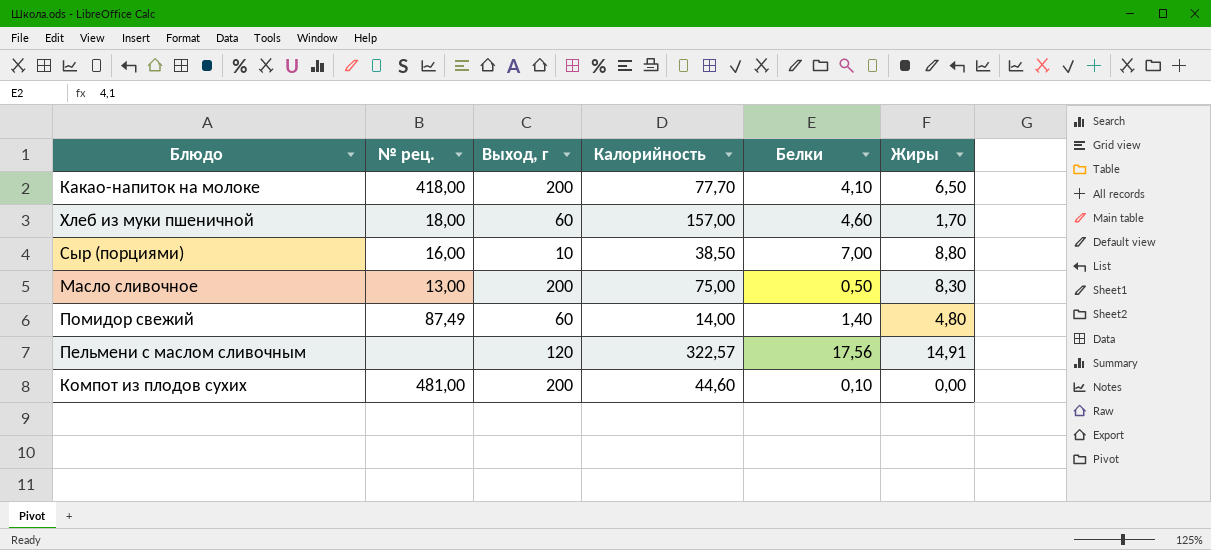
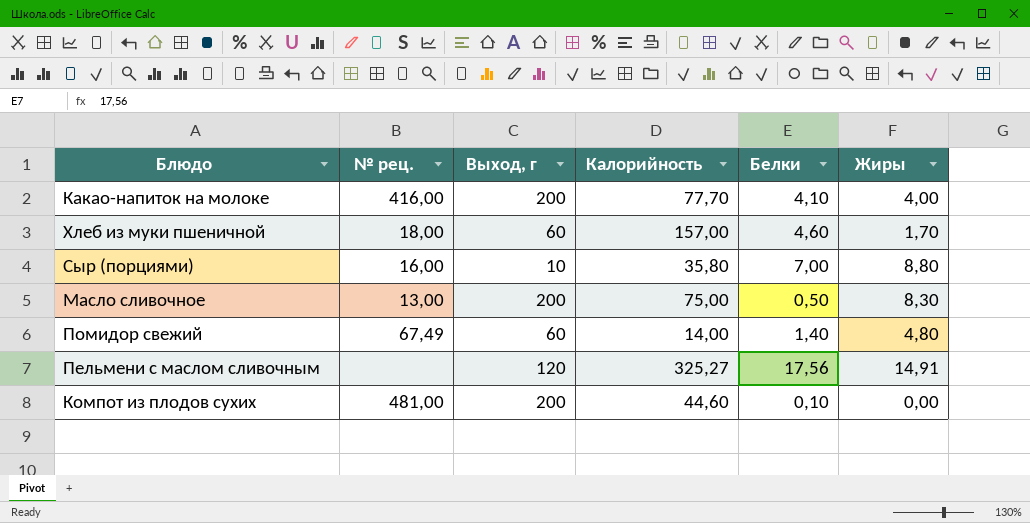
Какао-напиток на молоке | № рец.: 418,00 -> 416,00
Какао-напиток на молоке | Жиры: 6,50 -> 4,00
Сыр (порциями) | Калорийность: 38,50 -> 35,80
Помидор свежий | № рец.: 87,49 -> 67,49
Пельмени с маслом сливочным | Калорийность: 322,57 -> 325,27

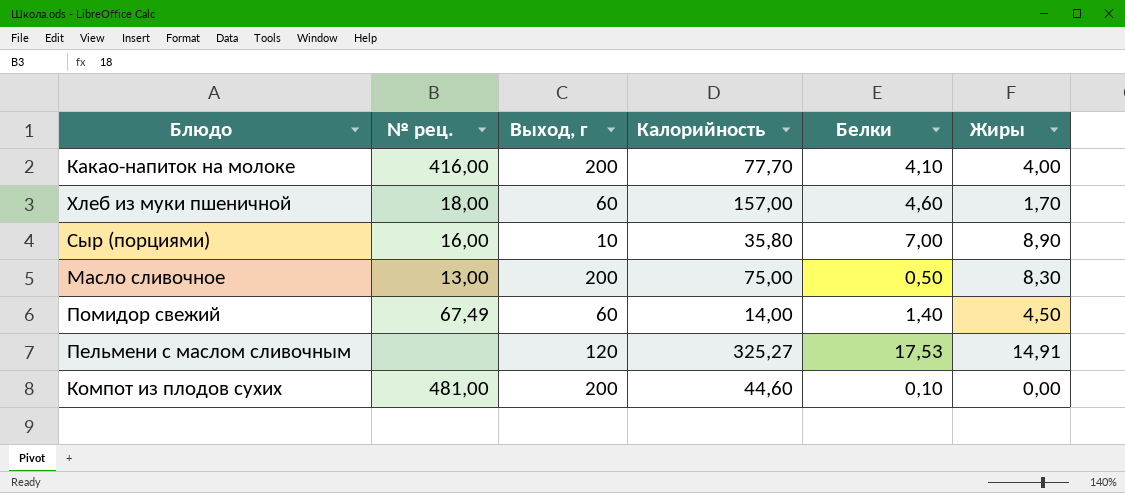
Сыр (порциями) | Жиры: 8,80 -> 8,90
Помидор свежий | Жиры: 4,80 -> 4,50
Пельмени с маслом сливочным | Белки: 17,56 -> 17,53

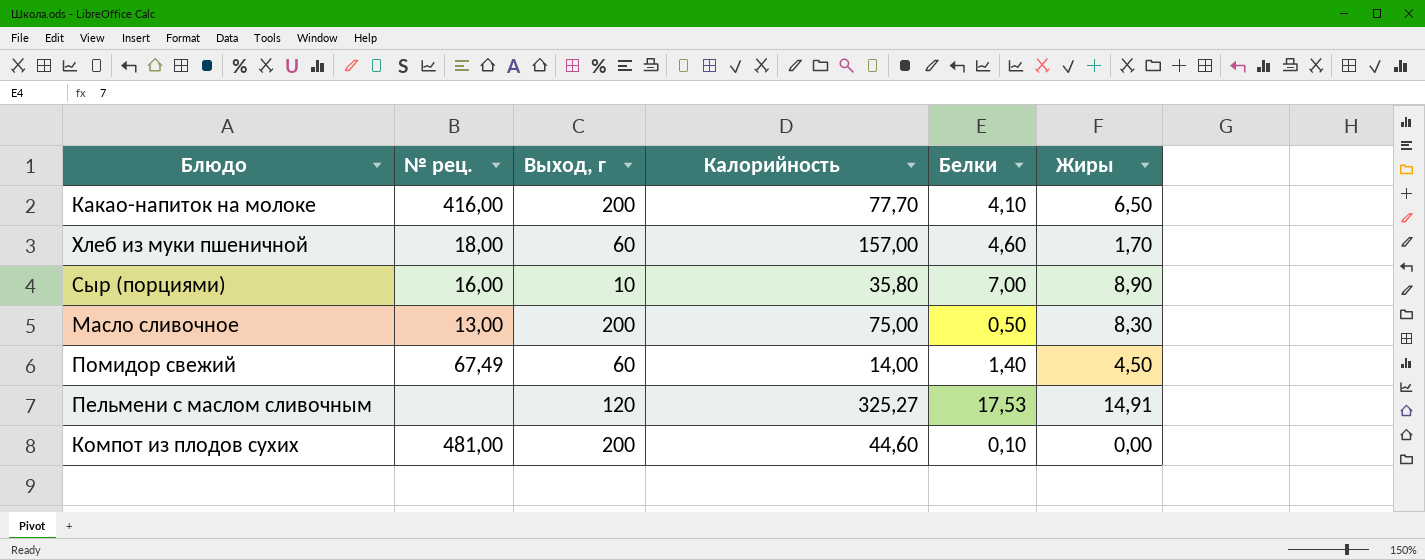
Какао-напиток на молоке | Жиры: 4,00 -> 6,50

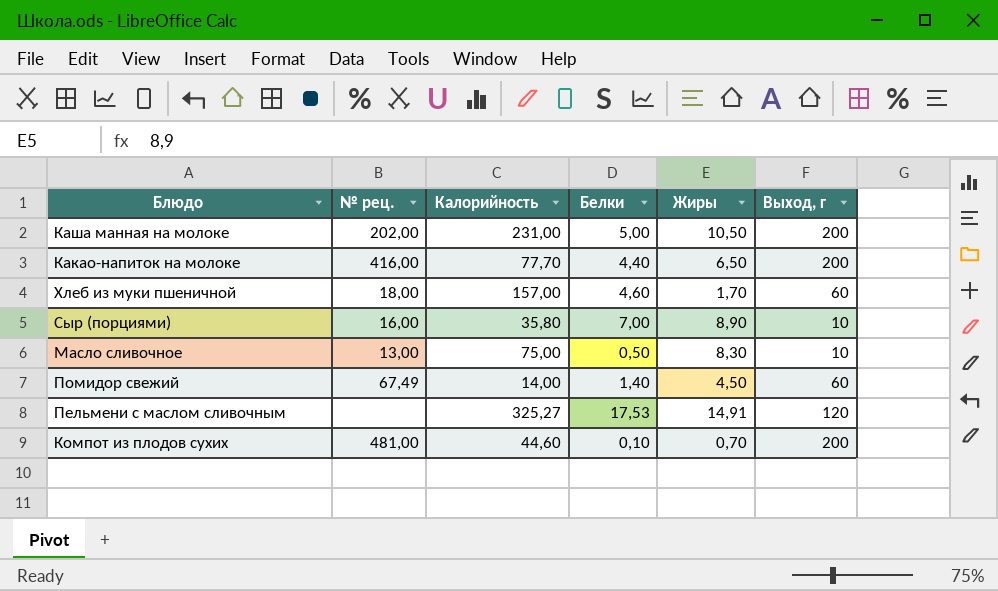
column Выход, г | position: 3 -> 6
row Каша манная на молоке: none -> 202,00 | 231,00 | 5,00 | 10,50 | 200
Какао-напиток на молоке | Белки: 4,10 -> 4,40
Масло сливочное | Выход, г: 200 -> 10
Компот из плодов сухих | Жиры: 0,00 -> 0,70

